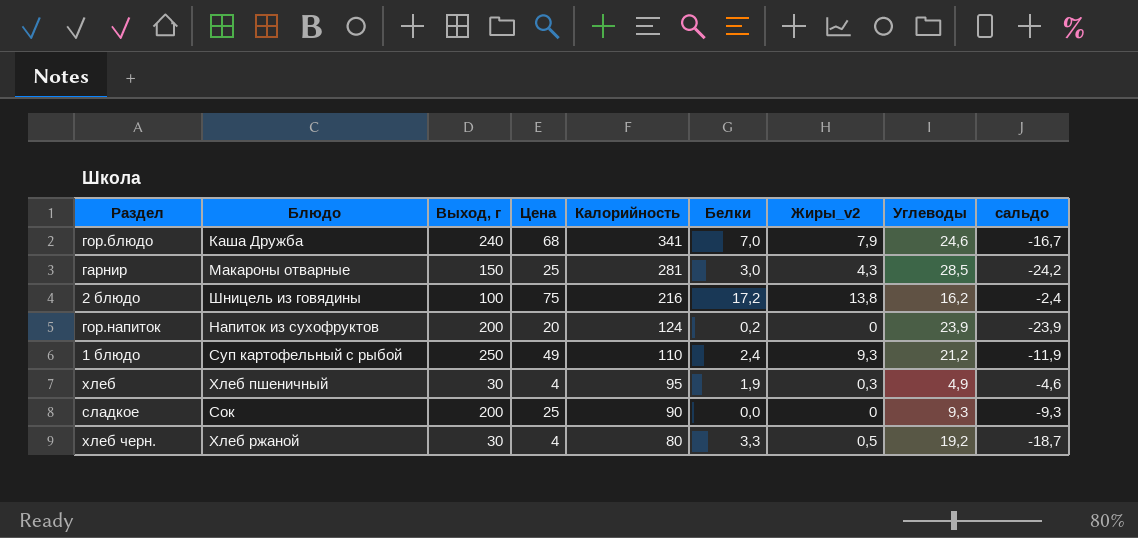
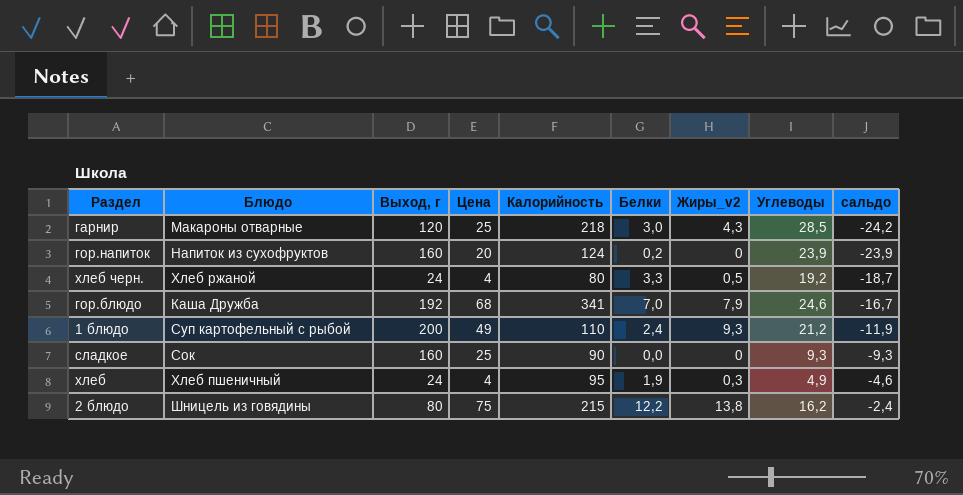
row order: Калорийность descending -> сальдо ascending
гарнир | Выход, г: 150 -> 120
гарнир | Калорийность: 281 -> 218
гор.напиток | Выход, г: 200 -> 160
хлеб черн. | Выход, г: 30 -> 24
гор.блюдо | Выход, г: 240 -> 192
1 блюдо | Выход, г: 250 -> 200
сладкое | Выход, г: 200 -> 160
хлеб | Выход, г: 30 -> 24
2 блюдо | Выход, г: 100 -> 80
2 блюдо | Калорийность: 216 -> 215
2 блюдо | Белки: 17,2 -> 12,2

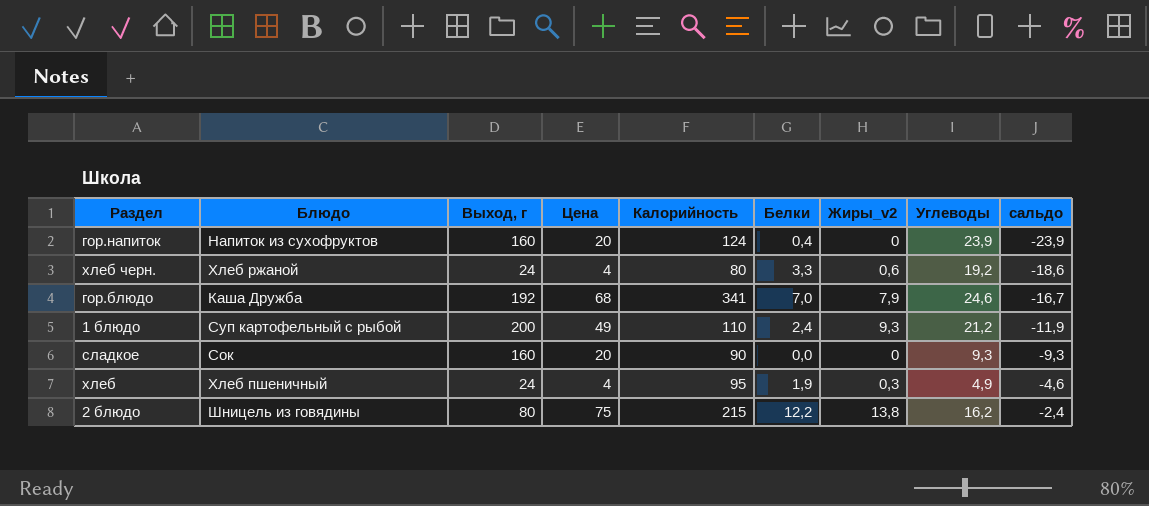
row гарнир: Макароны отварные | 120 | 25 | 218 | 3,0 | 4,3 | 28,5 | -24,2 -> none
гор.напиток | Белки: 0,2 -> 0,4
хлеб черн. | Жиры_v2: 0,5 -> 0,6
хлеб черн. | сальдо: -18,7 -> -18,6
сладкое | Цена: 25 -> 20

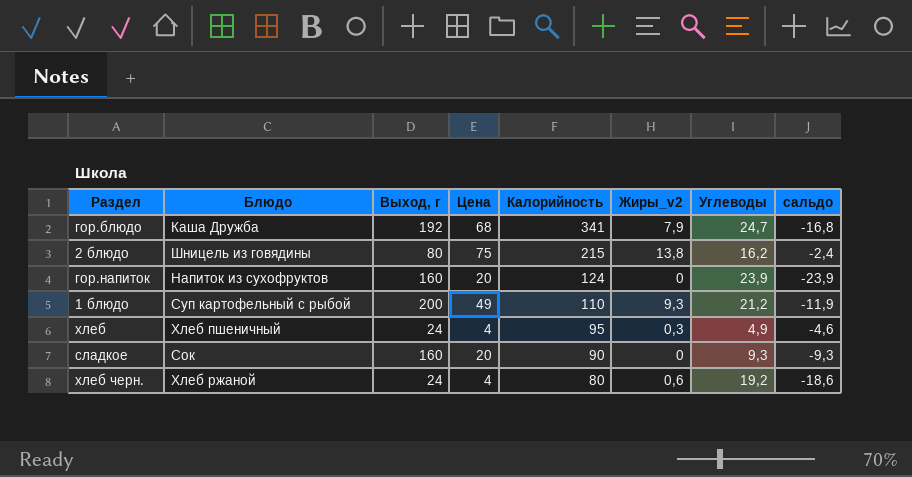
row order: сальдо ascending -> Калорийность descending
column Белки | position: 6 -> none
гор.блюдо | Углеводы: 24,6 -> 24,7
гор.блюдо | сальдо: -16,7 -> -16,8

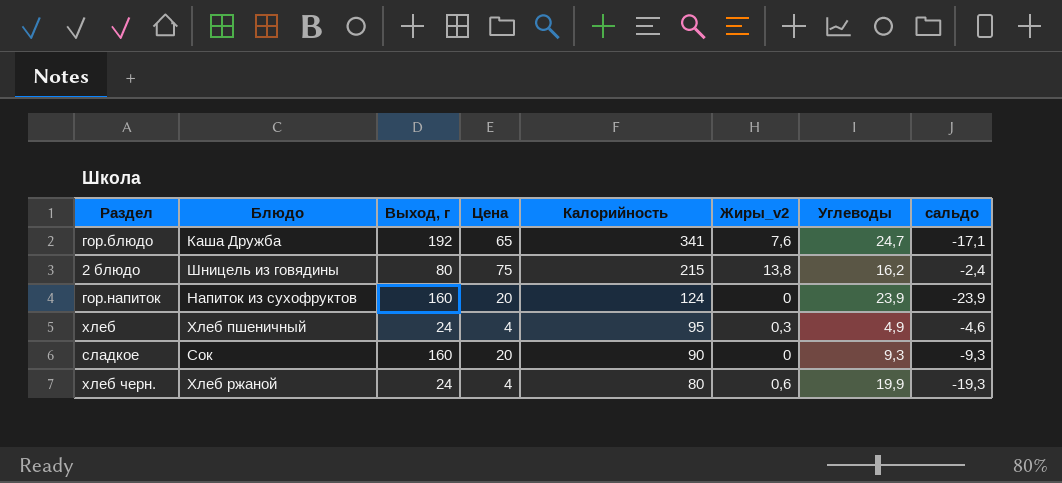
row 1 блюдо: Суп картофельный с рыбой | 200 | 49 | 110 | 9,3 | 21,2 | -11,9 -> none
гор.блюдо | Цена: 68 -> 65
гор.блюдо | Жиры_v2: 7,9 -> 7,6
гор.блюдо | сальдо: -16,8 -> -17,1
хлеб черн. | Углеводы: 19,2 -> 19,9
хлеб черн. | сальдо: -18,6 -> -19,3

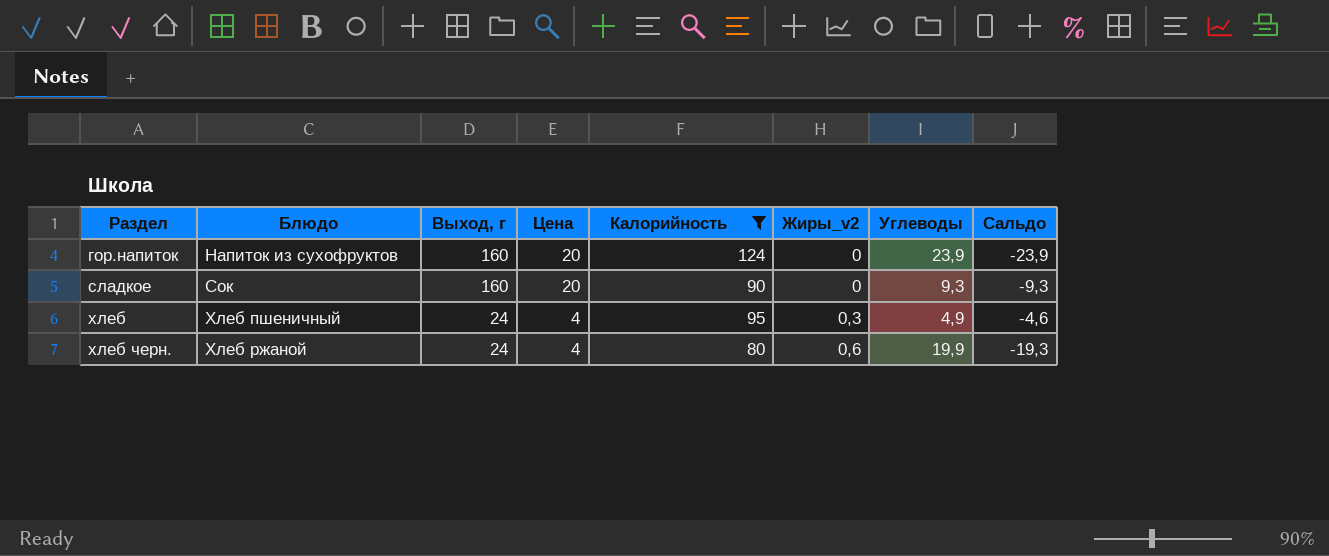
filter: none -> Калорийность <= 124
row order: Калорийность descending -> Раздел ascending
column name: сальдо -> Сальдо

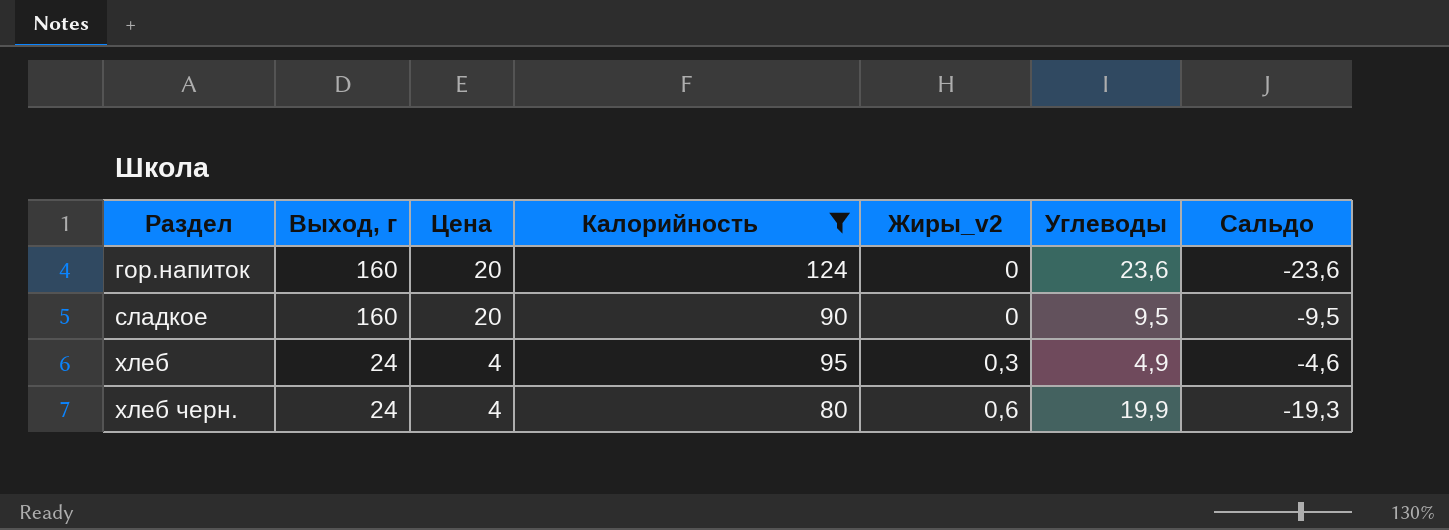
column Блюдо | position: 2 -> none
гор.напиток | Углеводы: 23,9 -> 23,6
гор.напиток | Сальдо: -23,9 -> -23,6
сладкое | Углеводы: 9,3 -> 9,5
сладкое | Сальдо: -9,3 -> -9,5

